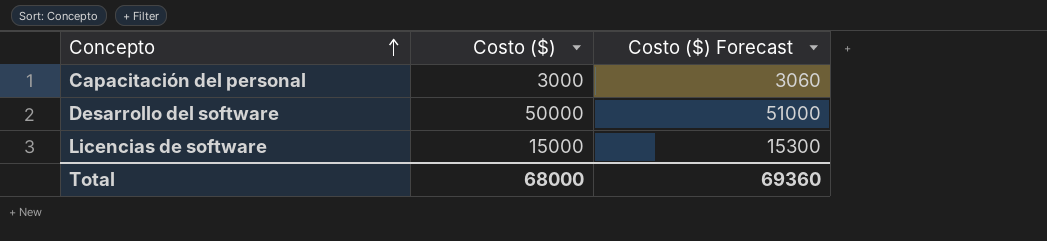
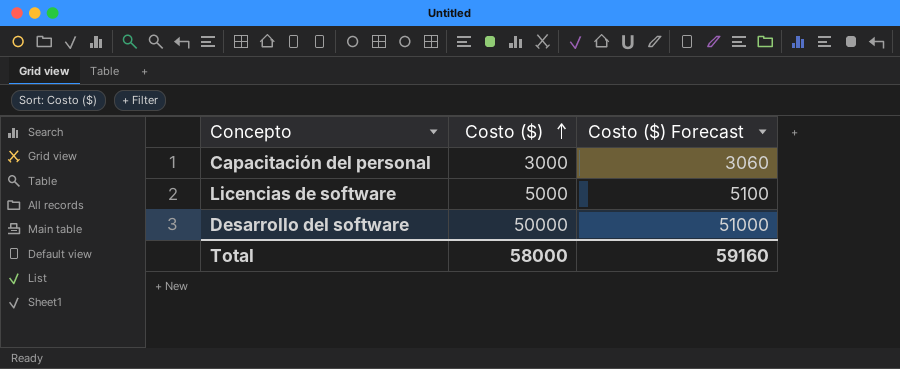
row order: Concepto ascending -> Costo ($) ascending
Licencias de software | Costo ($): 15000 -> 5000
Licencias de software | Costo ($) Forecast: 15300 -> 5100
Total | Costo ($): 68000 -> 58000
Total | Costo ($) Forecast: 69360 -> 59160

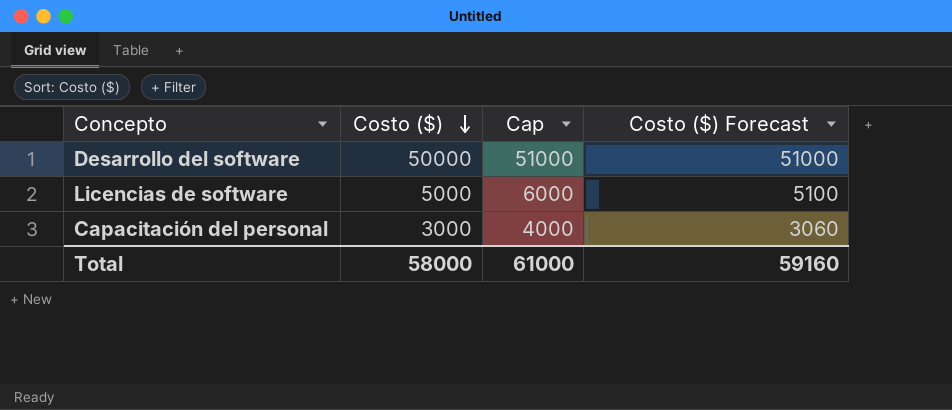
row order: Costo ($) ascending -> Costo ($) descending
column Cap | formula: none -> [Costo ($)] + 1000

